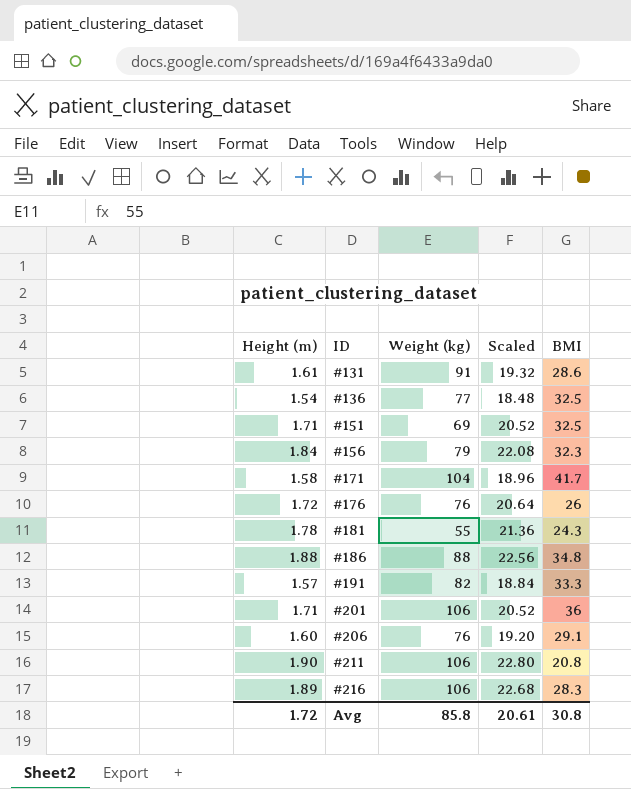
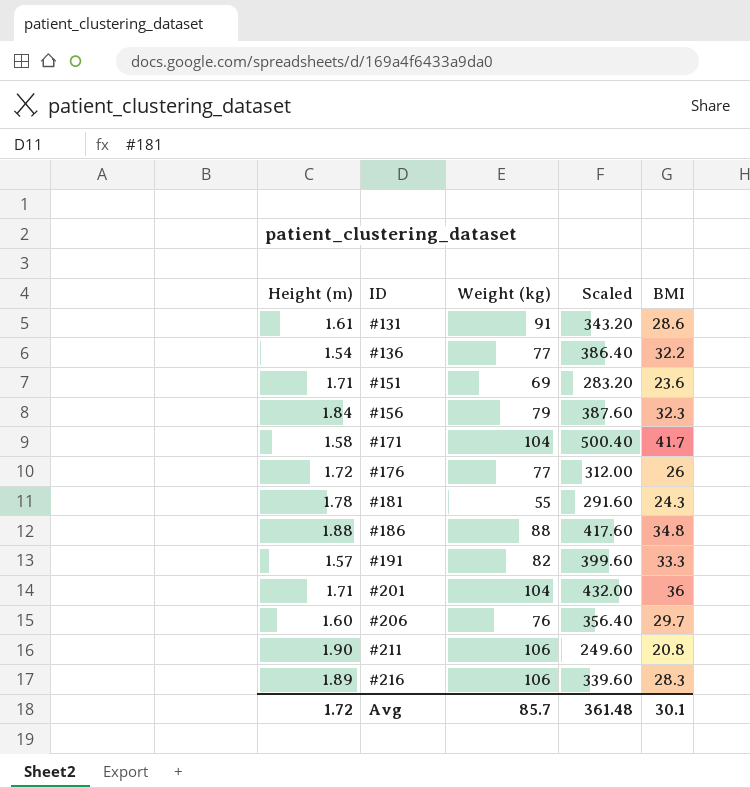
column Scaled | formula: [Height (m)] * 12 -> [BMI] * 12
#136 | BMI: 32.5 -> 32.2
#151 | BMI: 32.5 -> 23.6
#176 | Weight (kg): 76 -> 77
#201 | Weight (kg): 106 -> 104
#206 | BMI: 29.1 -> 29.7
Avg | Weight (kg): 85.8 -> 85.7
Avg | Scaled: 20.61 -> 361.48
Avg | BMI: 30.8 -> 30.1

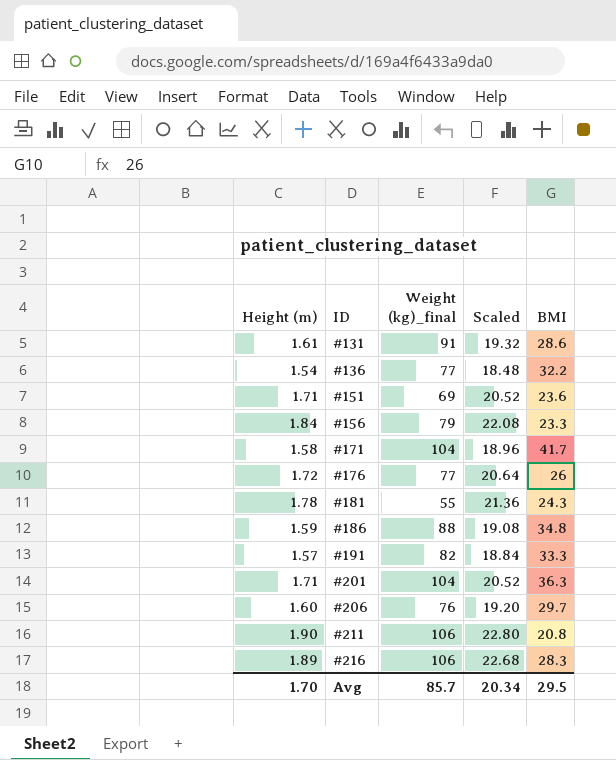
column name: Weight (kg) -> Weight (kg)_final
column Scaled | formula: [BMI] * 12 -> [Height (m)] * 12
#156 | BMI: 32.3 -> 23.3
#186 | Height (m): 1.88 -> 1.59
#201 | BMI: 36 -> 36.3
Avg | Height (m): 1.72 -> 1.70
Avg | Scaled: 361.48 -> 20.34
Avg | BMI: 30.1 -> 29.5

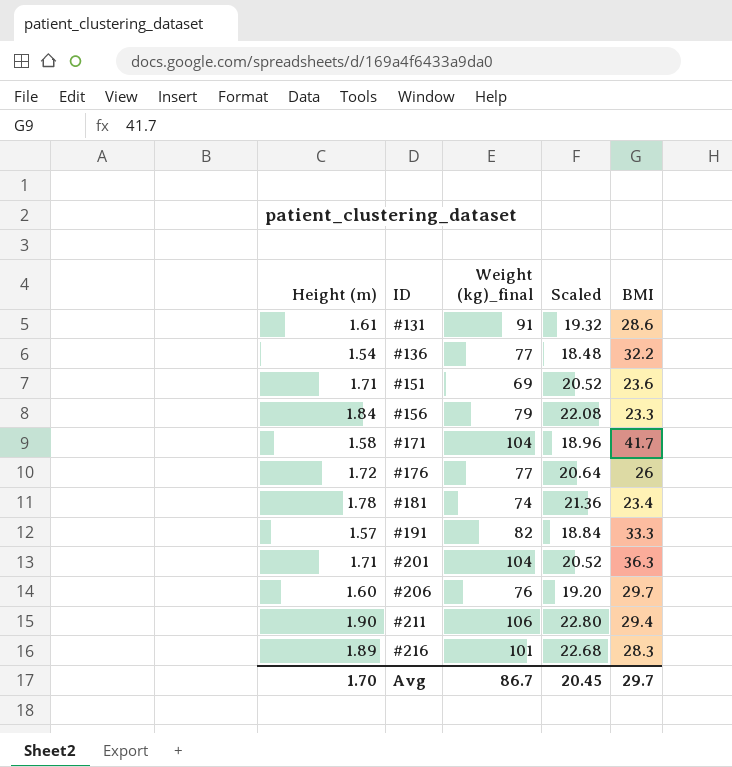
row #186: 1.59 | 88 | 19.08 | 34.8 -> none
#181 | Weight (kg)_final: 55 -> 74
#181 | BMI: 24.3 -> 23.4
#211 | BMI: 20.8 -> 29.4
#216 | Weight (kg)_final: 106 -> 101
Avg | Weight (kg)_final: 85.7 -> 86.7
Avg | Scaled: 20.34 -> 20.45
Avg | BMI: 29.5 -> 29.7

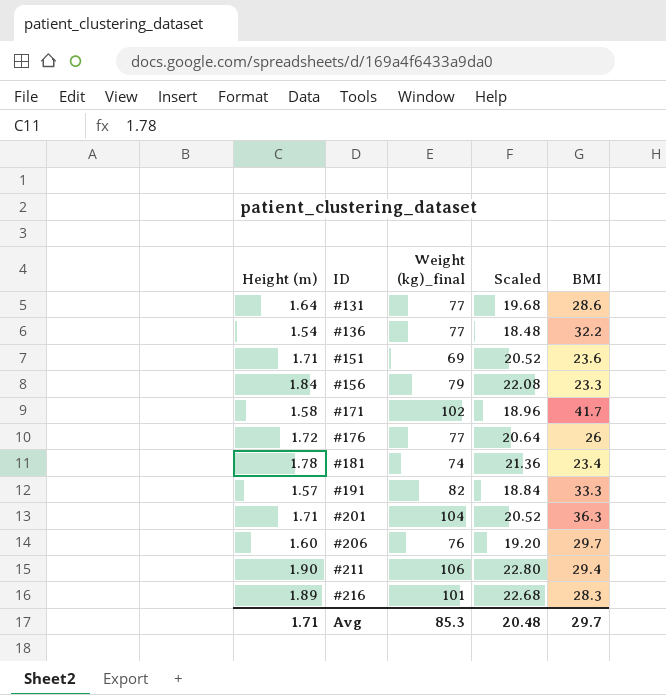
#131 | Height (m): 1.61 -> 1.64
#131 | Weight (kg)_final: 91 -> 77
#131 | Scaled: 19.32 -> 19.68
#171 | Weight (kg)_final: 104 -> 102
Avg | Height (m): 1.70 -> 1.71
Avg | Weight (kg)_final: 86.7 -> 85.3
Avg | Scaled: 20.45 -> 20.48

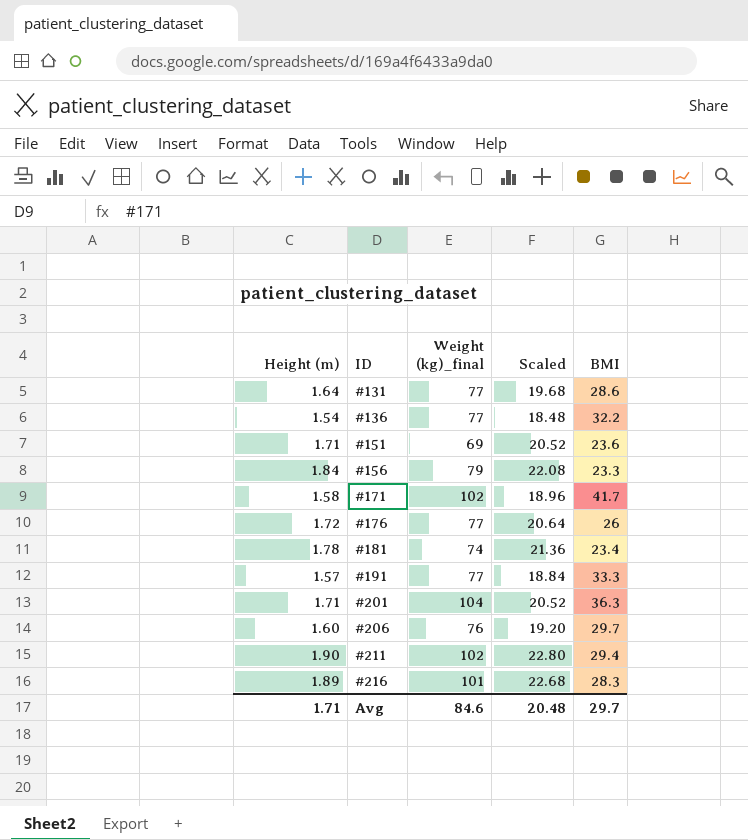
#191 | Weight (kg)_final: 82 -> 77
#211 | Weight (kg)_final: 106 -> 102
Avg | Weight (kg)_final: 85.3 -> 84.6

